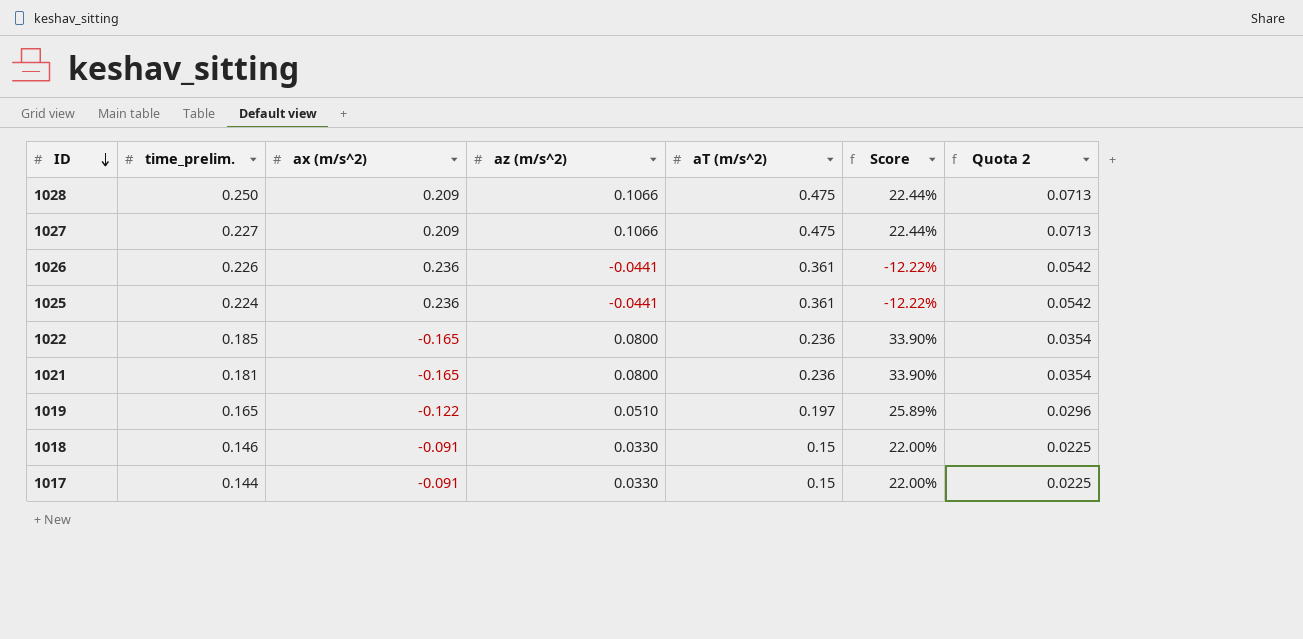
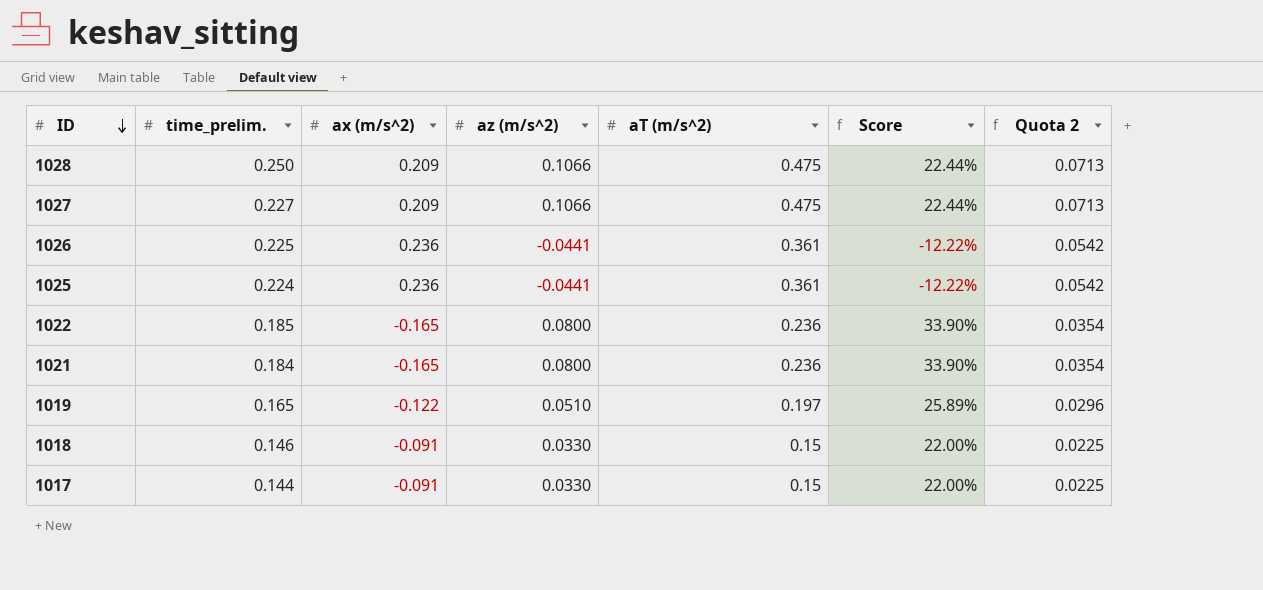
1026 | time_prelim.: 0.226 -> 0.225
1021 | time_prelim.: 0.181 -> 0.184

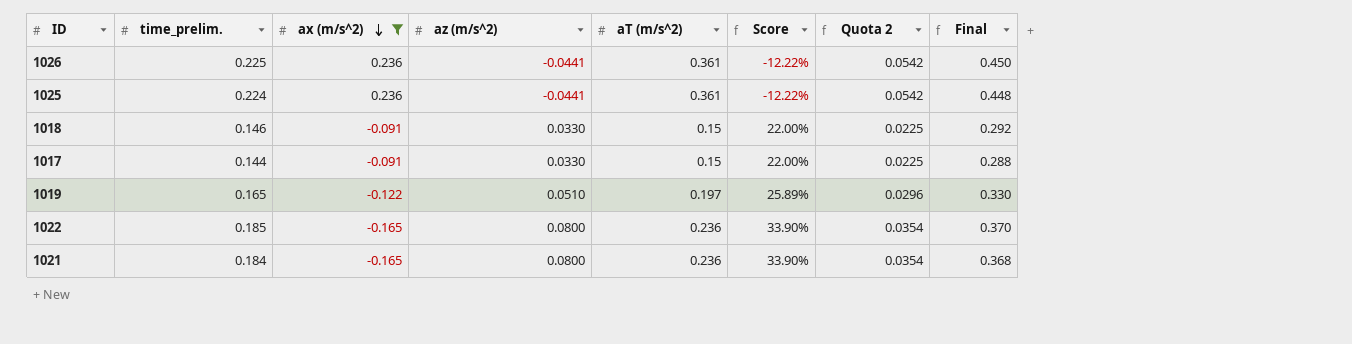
filter: none -> ax (m/s^2) != 0.209
row order: ID descending -> ax (m/s^2) descending
column Final | formula: none -> [time_prelim.] * 2

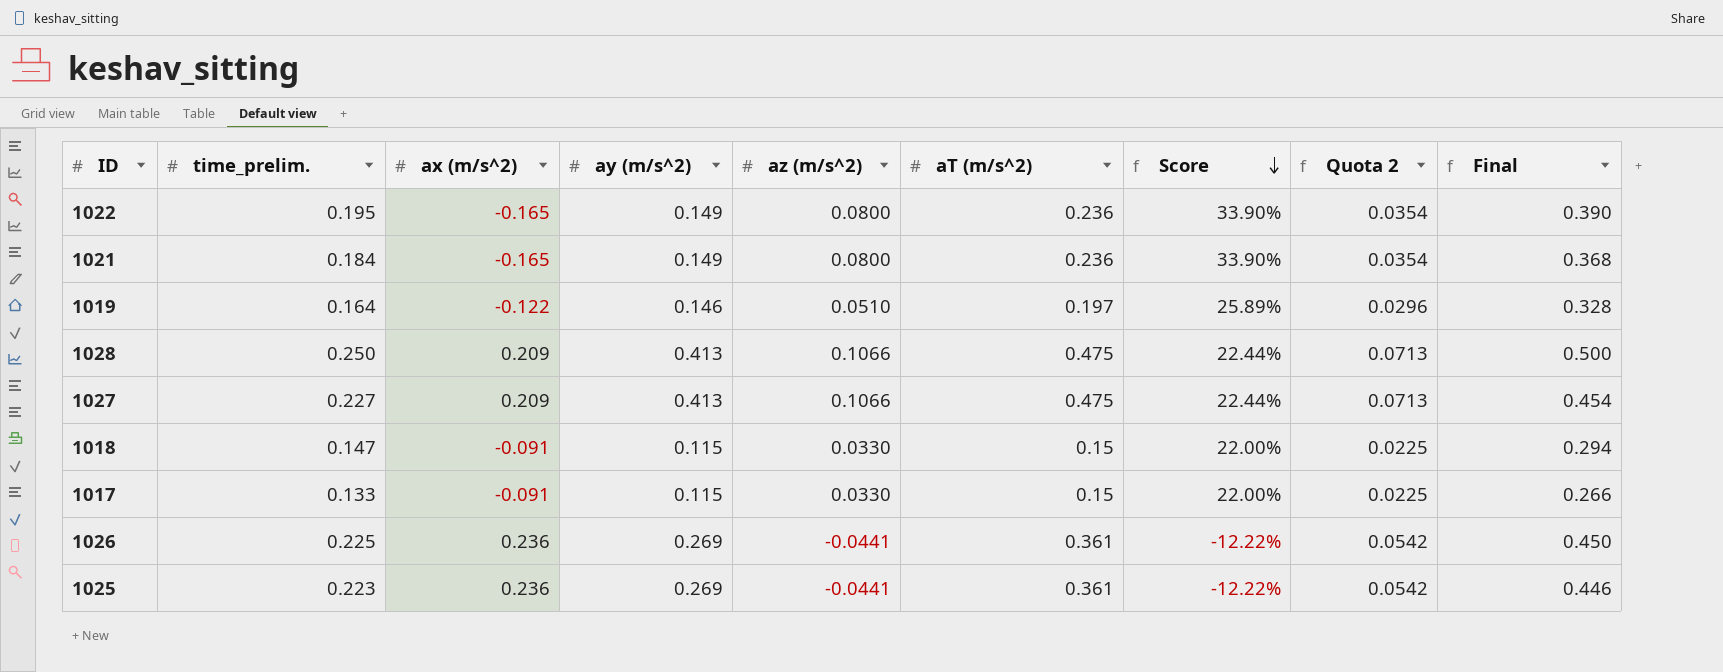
filter: ax (m/s^2) != 0.209 -> none
row order: ax (m/s^2) descending -> Score descending
column ay (m/s^2) | position: none -> 4
1022 | time_prelim.: 0.185 -> 0.195
1022 | Final: 0.370 -> 0.390
1019 | time_prelim.: 0.165 -> 0.164
1019 | Final: 0.330 -> 0.328
1018 | time_prelim.: 0.146 -> 0.147
1018 | Final: 0.292 -> 0.294
1017 | time_prelim.: 0.144 -> 0.133
1017 | Final: 0.288 -> 0.266
1025 | time_prelim.: 0.224 -> 0.223
1025 | Final: 0.448 -> 0.446

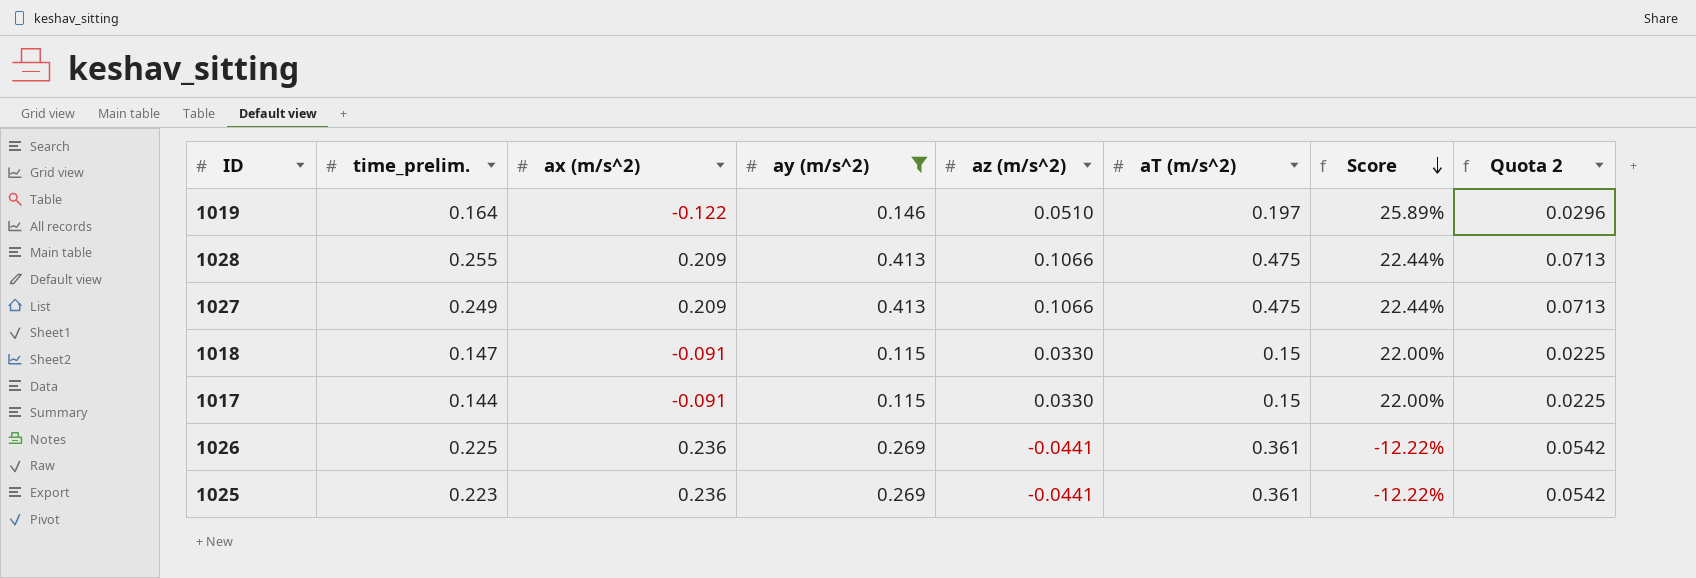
filter: none -> ay (m/s^2) != 0.149
column Final | formula: [time_prelim.] * 2 -> none
1028 | time_prelim.: 0.250 -> 0.255
1027 | time_prelim.: 0.227 -> 0.249
1017 | time_prelim.: 0.133 -> 0.144

